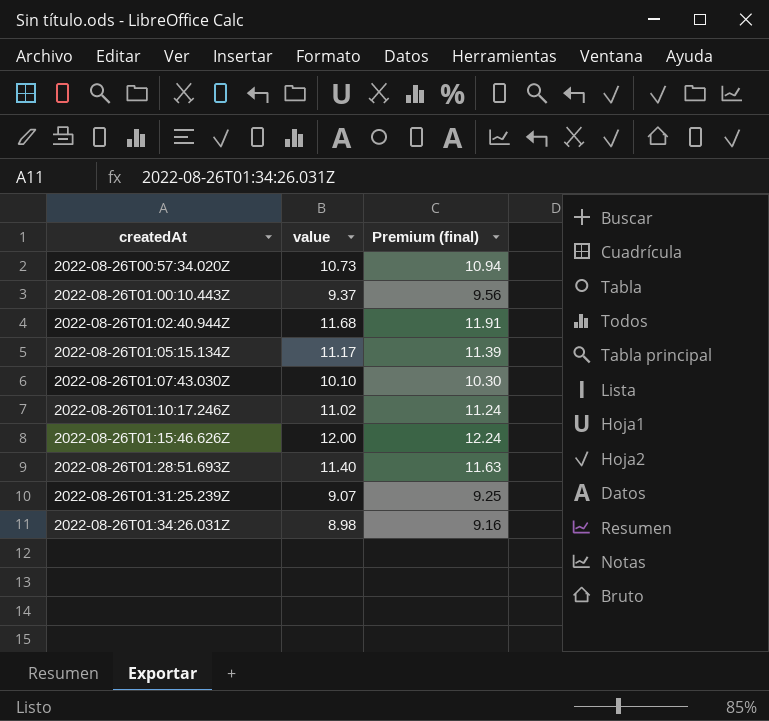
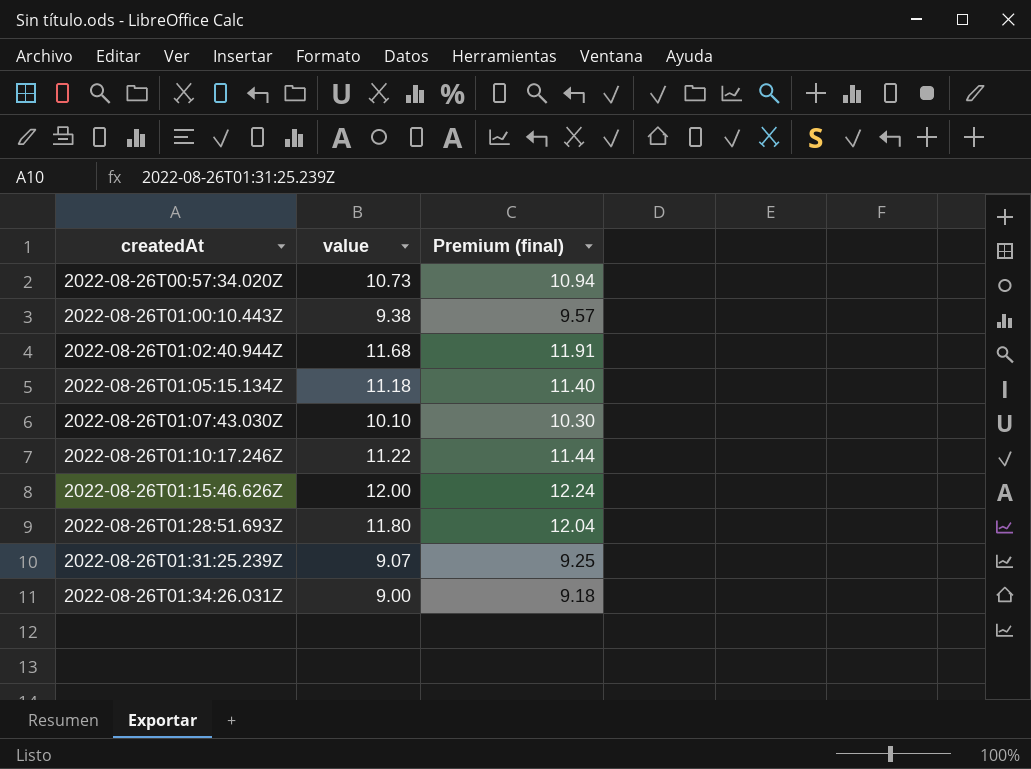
2022-08-26T01:00:10.443Z | value: 9.37 -> 9.38
2022-08-26T01:00:10.443Z | Premium (final): 9.56 -> 9.57
2022-08-26T01:05:15.134Z | value: 11.17 -> 11.18
2022-08-26T01:05:15.134Z | Premium (final): 11.39 -> 11.40
2022-08-26T01:10:17.246Z | value: 11.02 -> 11.22
2022-08-26T01:10:17.246Z | Premium (final): 11.24 -> 11.44
2022-08-26T01:28:51.693Z | value: 11.40 -> 11.80
2022-08-26T01:28:51.693Z | Premium (final): 11.63 -> 12.04
2022-08-26T01:34:26.031Z | value: 8.98 -> 9.00
2022-08-26T01:34:26.031Z | Premium (final): 9.16 -> 9.18

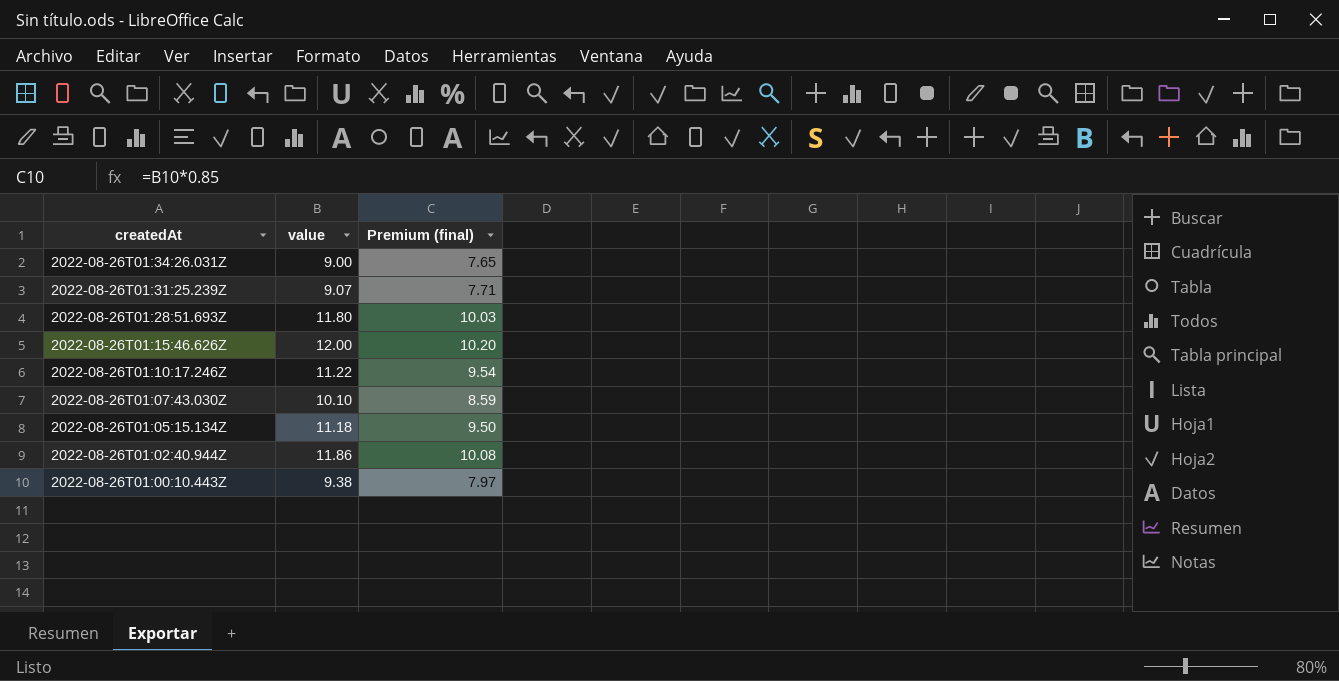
row order: createdAt ascending -> createdAt descending
column Premium (final) | formula: [value] * 1.02 -> [value] * 0.85
row 2022-08-26T00:57:34.020Z: 10.73 | 10.94 -> none
2022-08-26T01:02:40.944Z | value: 11.68 -> 11.86

